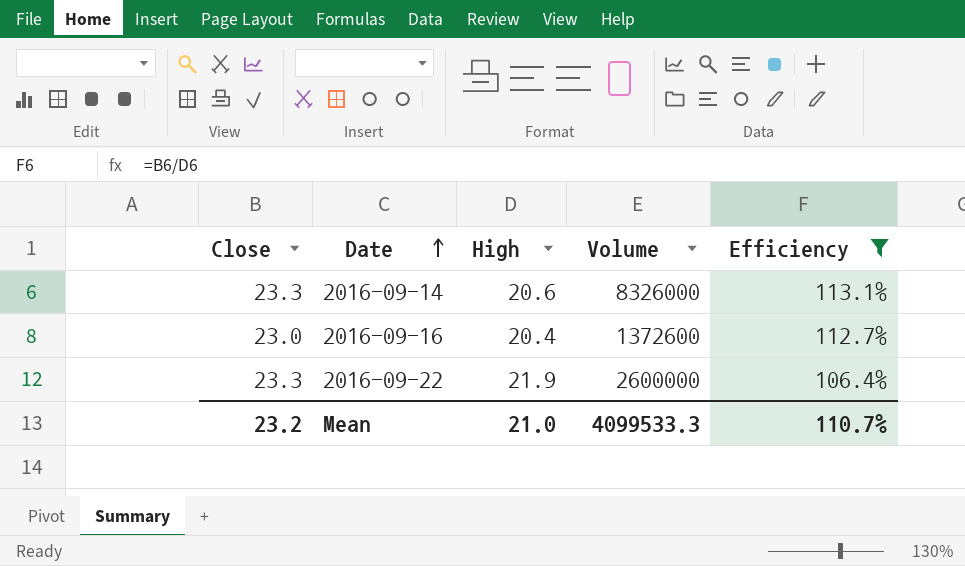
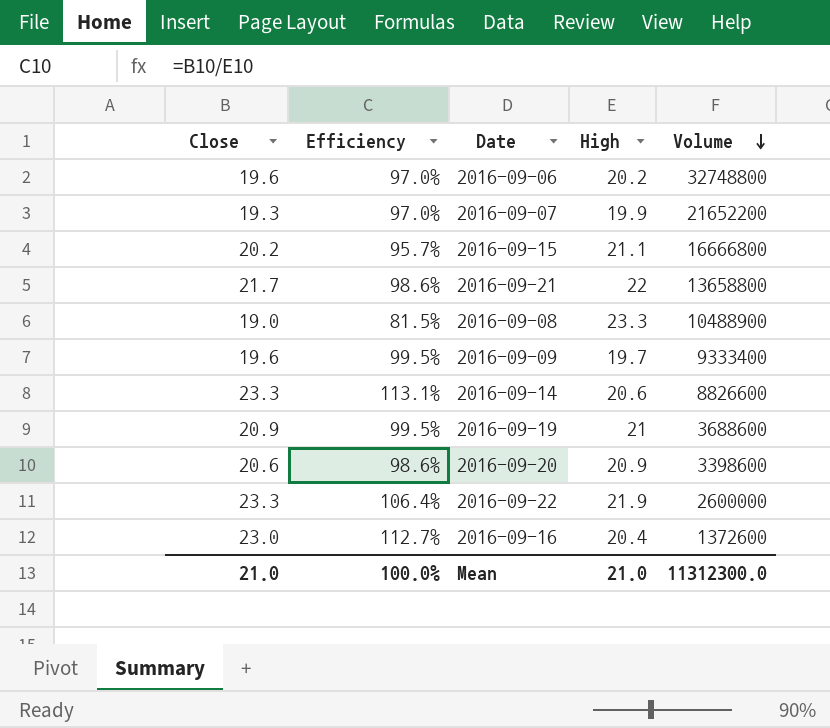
filter: Efficiency >= 106.4% -> none
row order: Date ascending -> Volume descending
column Efficiency | position: 5 -> 2
2016-09-14 | Volume: 8326000 -> 8826600
Mean | Close: 23.2 -> 21.0
Mean | Efficiency: 110.7% -> 100.0%
Mean | Volume: 4099533.3 -> 11312300.0

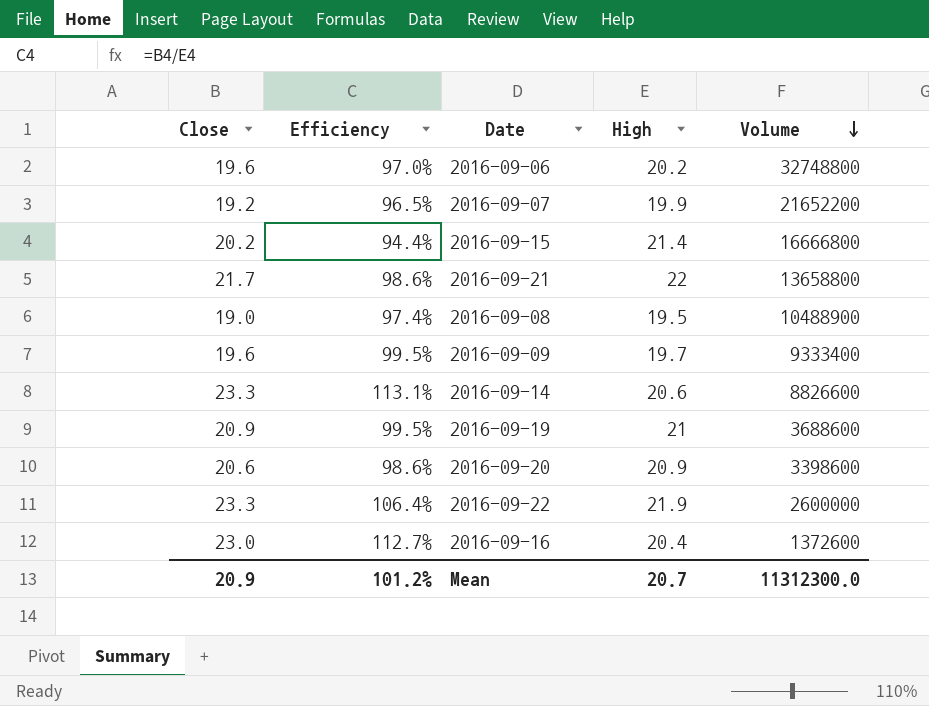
2016-09-07 | Close: 19.3 -> 19.2
2016-09-07 | Efficiency: 97.0% -> 96.5%
2016-09-15 | Efficiency: 95.7% -> 94.4%
2016-09-15 | High: 21.1 -> 21.4
2016-09-08 | Efficiency: 81.5% -> 97.4%
2016-09-08 | High: 23.3 -> 19.5
Mean | Close: 21.0 -> 20.9
Mean | Efficiency: 100.0% -> 101.2%
Mean | High: 21.0 -> 20.7

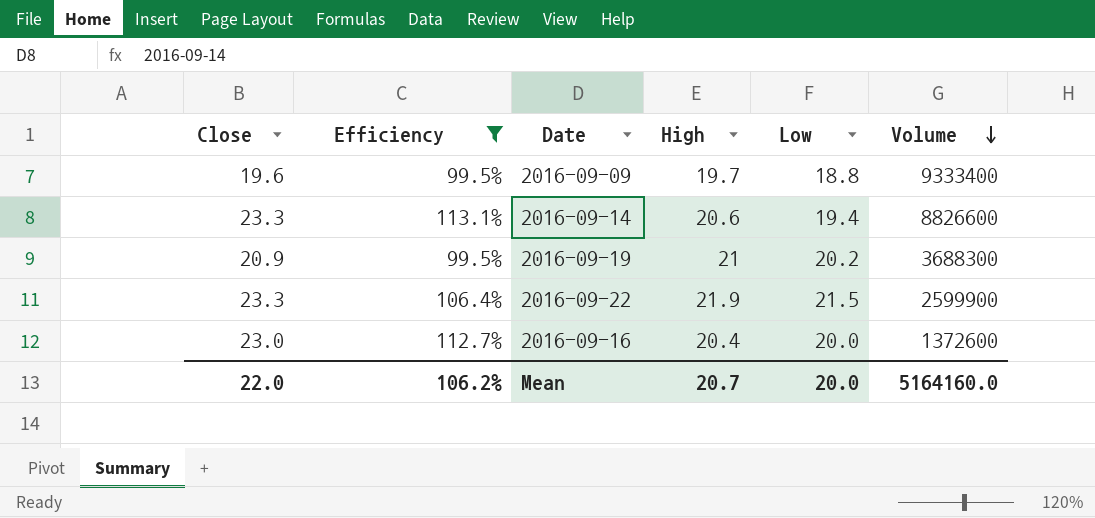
filter: none -> Efficiency >= 99.5%
column Low | position: none -> 5
2016-09-19 | Volume: 3688600 -> 3688300
2016-09-22 | Volume: 2600000 -> 2599900
Mean | Close: 20.9 -> 22.0
Mean | Efficiency: 101.2% -> 106.2%
Mean | Volume: 11312300.0 -> 5164160.0

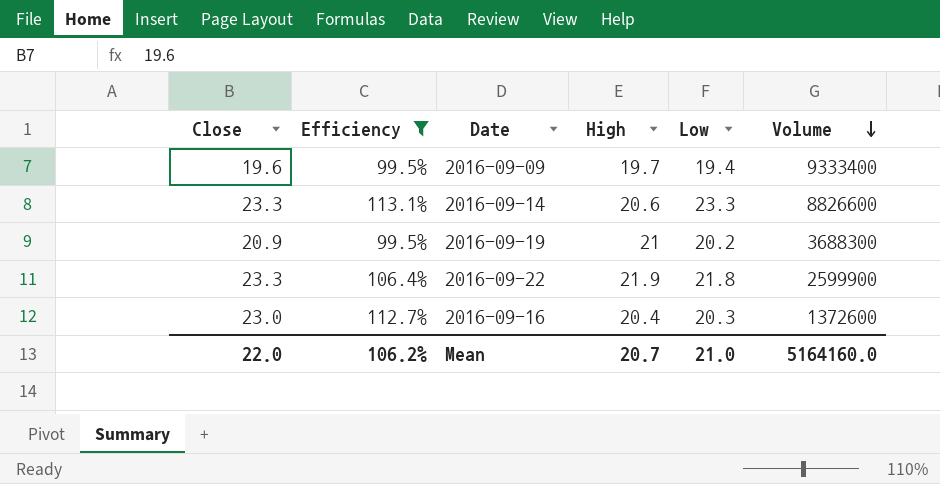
2016-09-09 | Low: 18.8 -> 19.4
2016-09-14 | Low: 19.4 -> 23.3
2016-09-22 | Low: 21.5 -> 21.8
2016-09-16 | Low: 20.0 -> 20.3
Mean | Low: 20.0 -> 21.0

